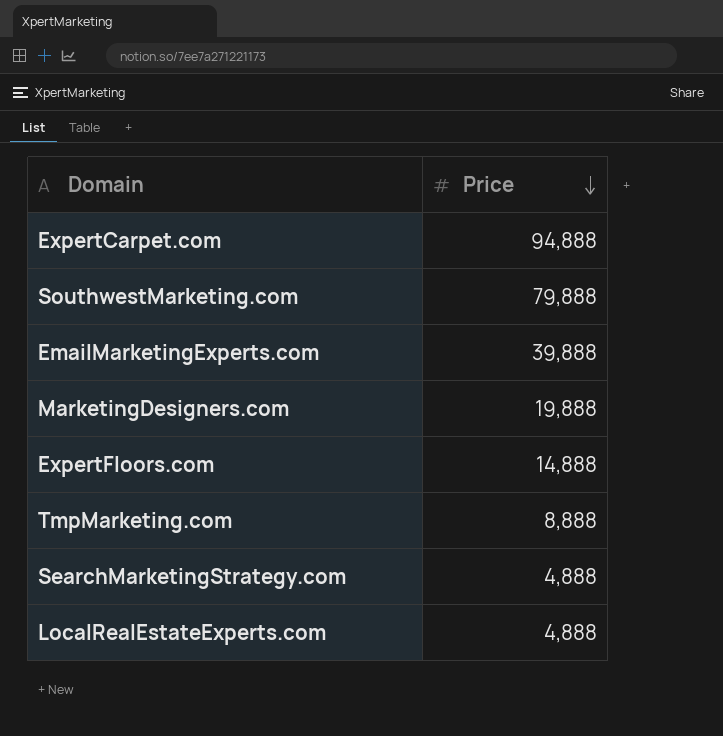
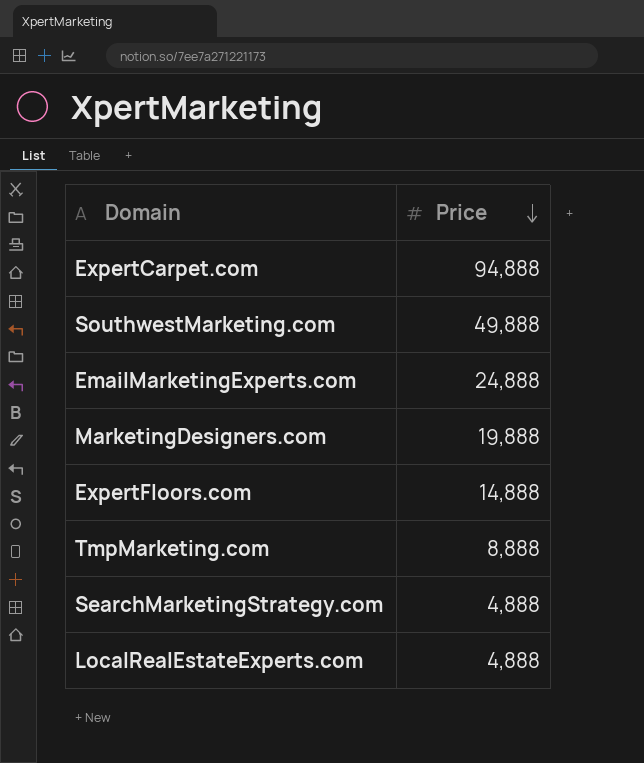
SouthwestMarketing.com | Price: 79,888 -> 49,888
EmailMarketingExperts.com | Price: 39,888 -> 24,888

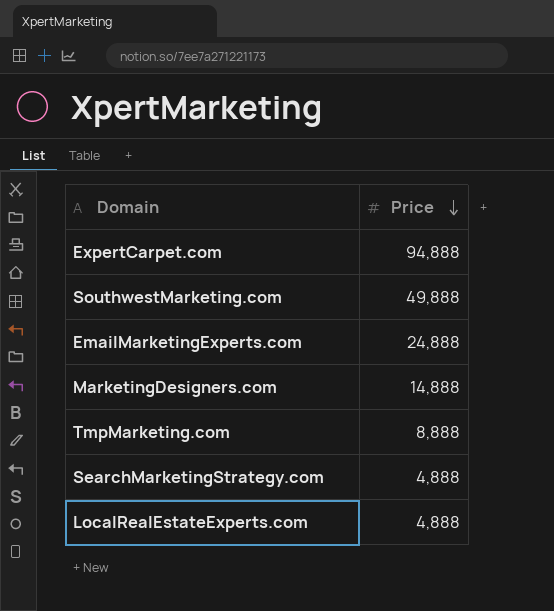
row ExpertFloors.com: 14,888 -> none
MarketingDesigners.com | Price: 19,888 -> 14,888

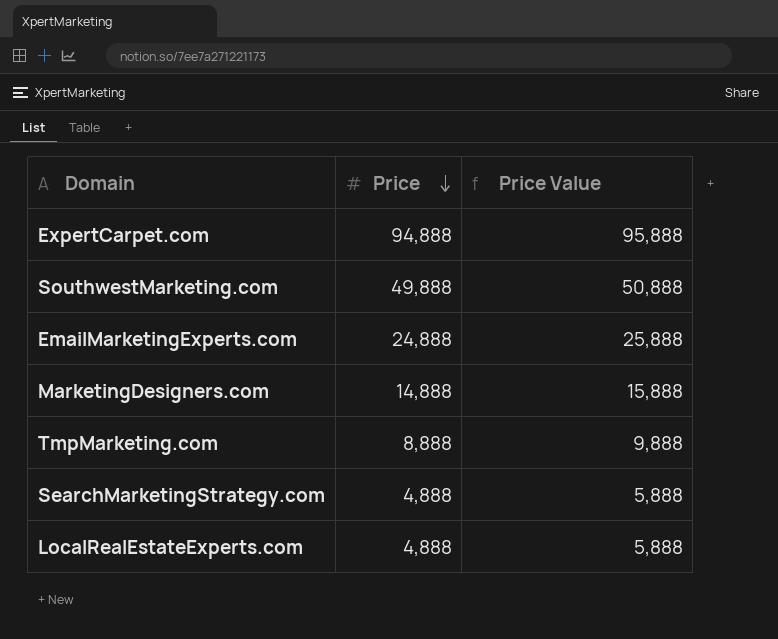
column Price Value | formula: none -> [Price] + 1000

